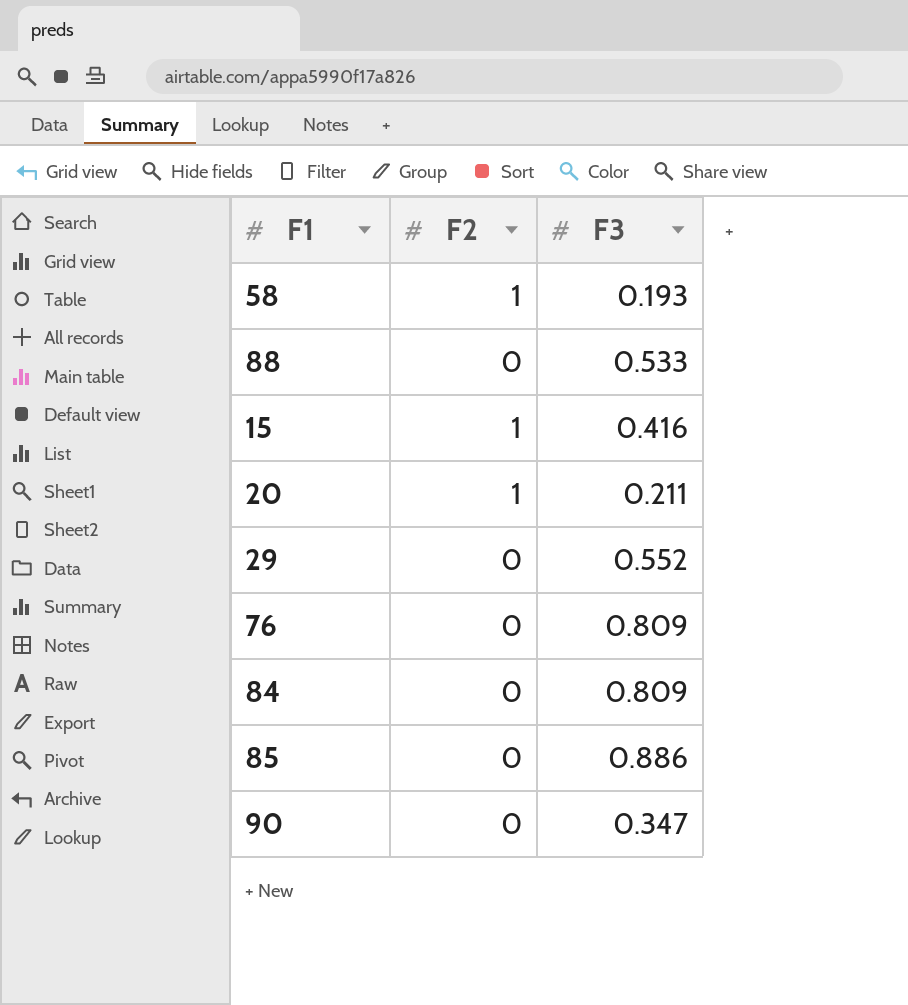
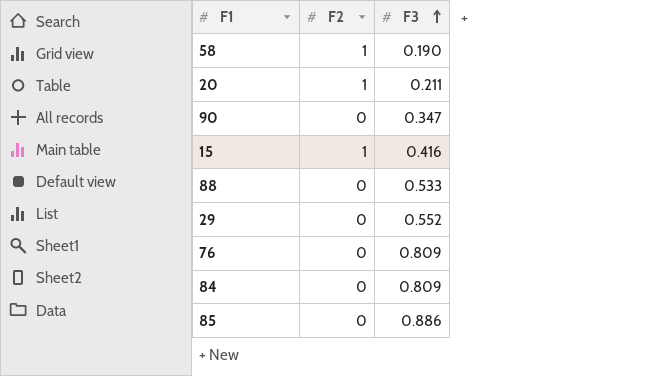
row order: none -> F3 ascending
58 | F3: 0.193 -> 0.190

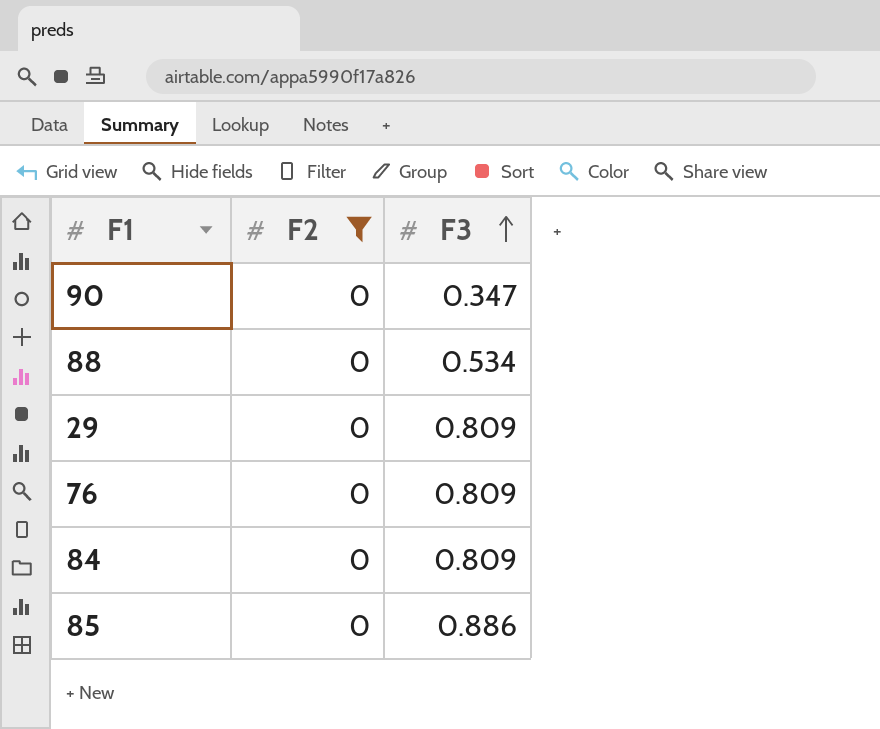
filter: none -> F2 = 0
88 | F3: 0.533 -> 0.534
29 | F3: 0.552 -> 0.809

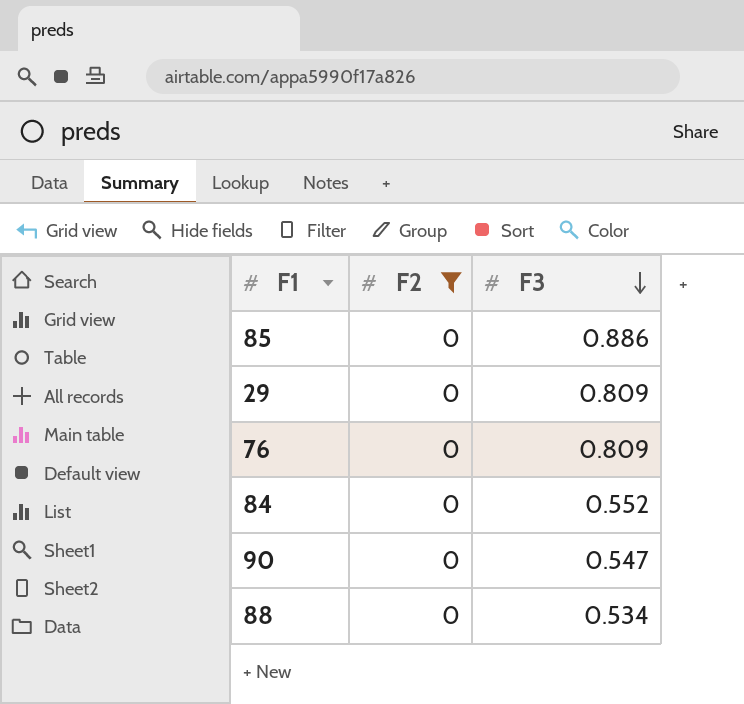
row order: F3 ascending -> F3 descending
84 | F3: 0.809 -> 0.552
90 | F3: 0.347 -> 0.547

